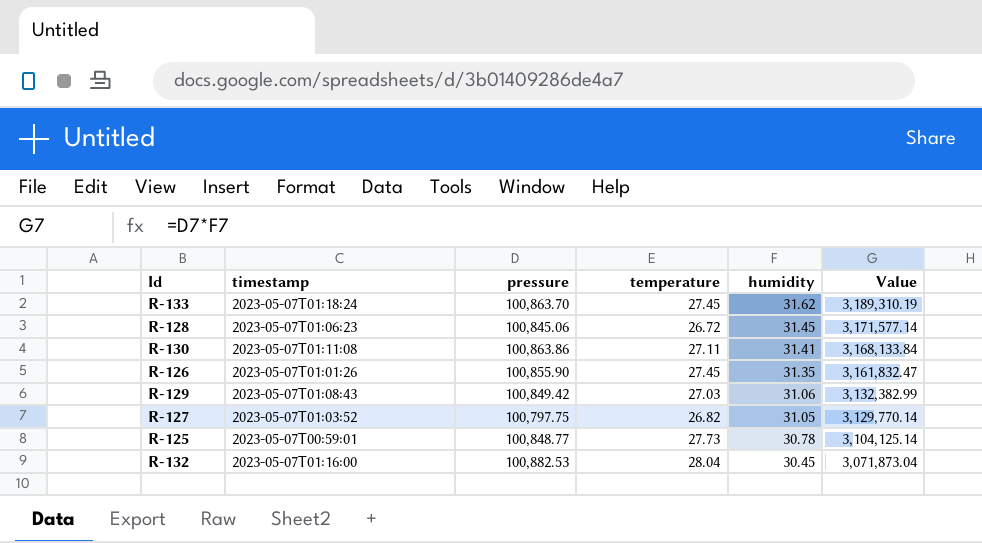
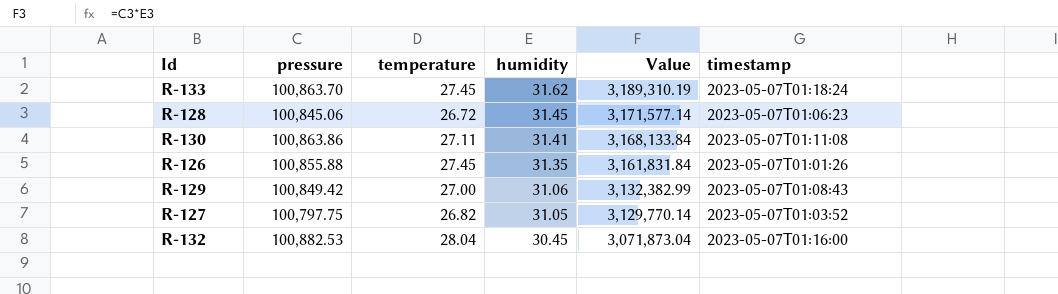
column timestamp | position: 2 -> 6
row R-125: 2023-05-07T00:59:01 | 100,848.77 | 27.73 | 30.78 | 3,104,125.14 -> none
R-126 | pressure: 100,855.90 -> 100,855.88
R-126 | Value: 3,161,832.47 -> 3,161,831.84
R-129 | temperature: 27.03 -> 27.00

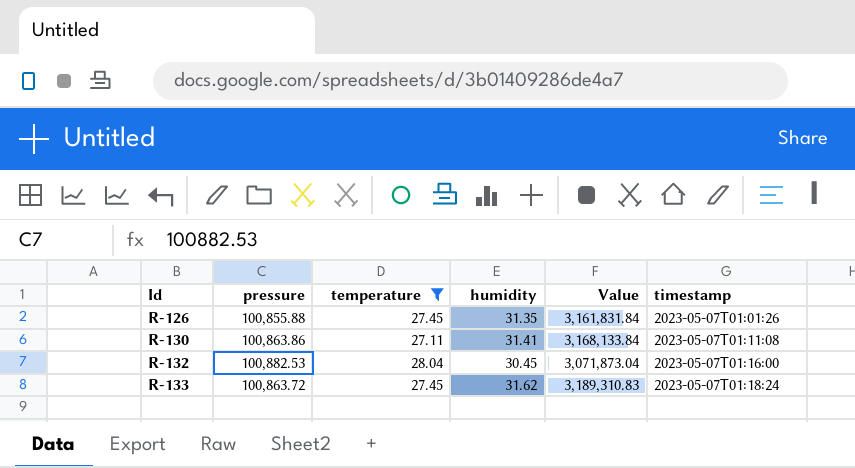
filter: none -> temperature >= 27.11
row order: humidity descending -> Id ascending
R-133 | pressure: 100,863.70 -> 100,863.72
R-133 | Value: 3,189,310.19 -> 3,189,310.83

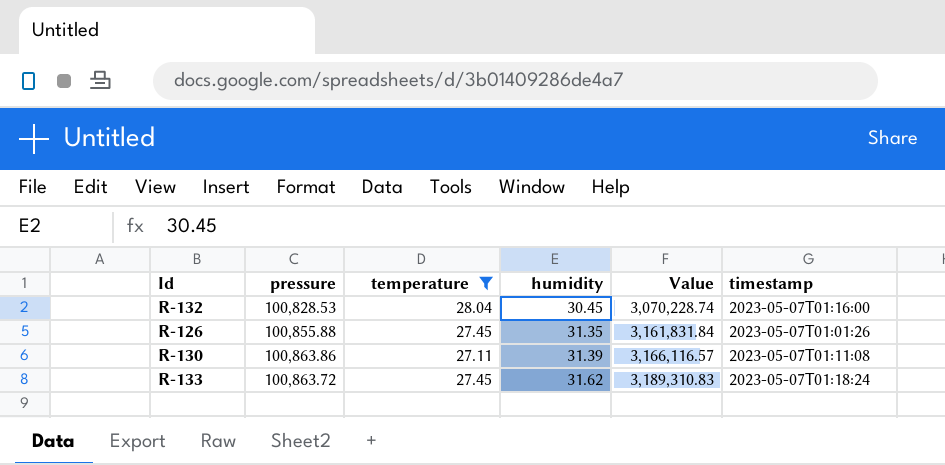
row order: Id ascending -> humidity ascending
R-132 | pressure: 100,882.53 -> 100,828.53
R-132 | Value: 3,071,873.04 -> 3,070,228.74
R-130 | humidity: 31.41 -> 31.39
R-130 | Value: 3,168,133.84 -> 3,166,116.57

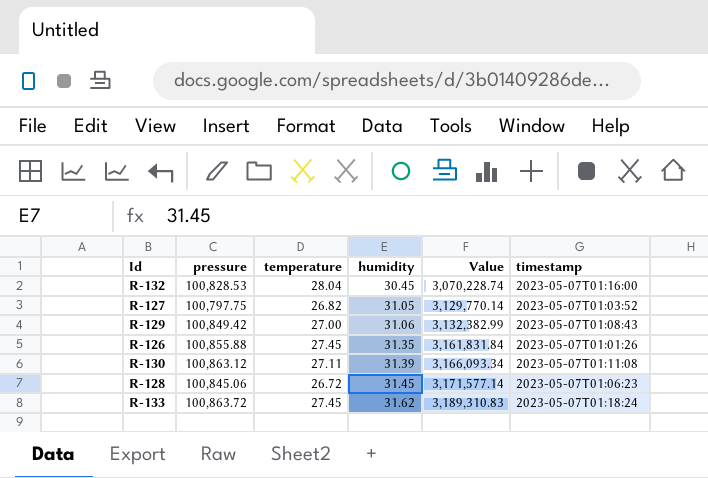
filter: temperature >= 27.11 -> none
R-130 | pressure: 100,863.86 -> 100,863.12
R-130 | Value: 3,166,116.57 -> 3,166,093.34

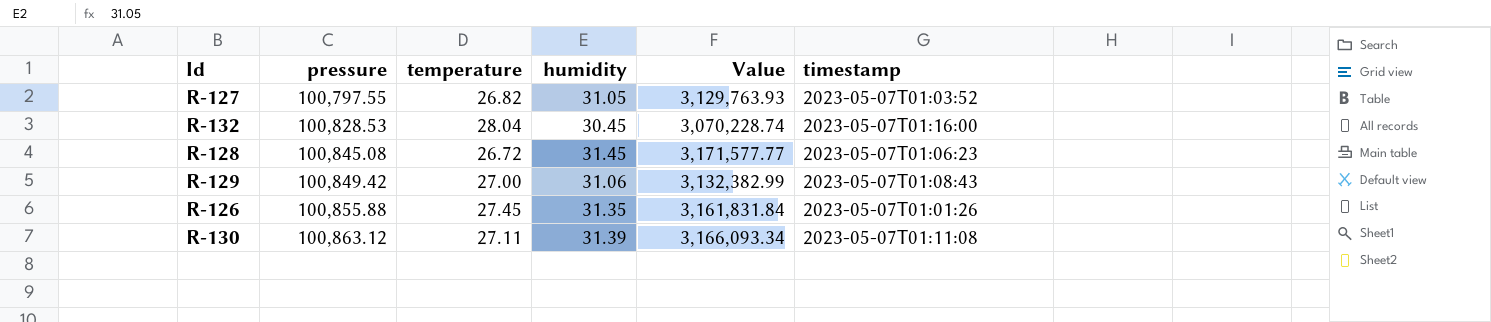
row order: humidity ascending -> pressure ascending
row R-133: 100,863.72 | 27.45 | 31.62 | 3,189,310.83 | 2023-05-07T01:18:24 -> none
R-127 | pressure: 100,797.75 -> 100,797.55
R-127 | Value: 3,129,770.14 -> 3,129,763.93
R-128 | pressure: 100,845.06 -> 100,845.08
R-128 | Value: 3,171,577.14 -> 3,171,577.77

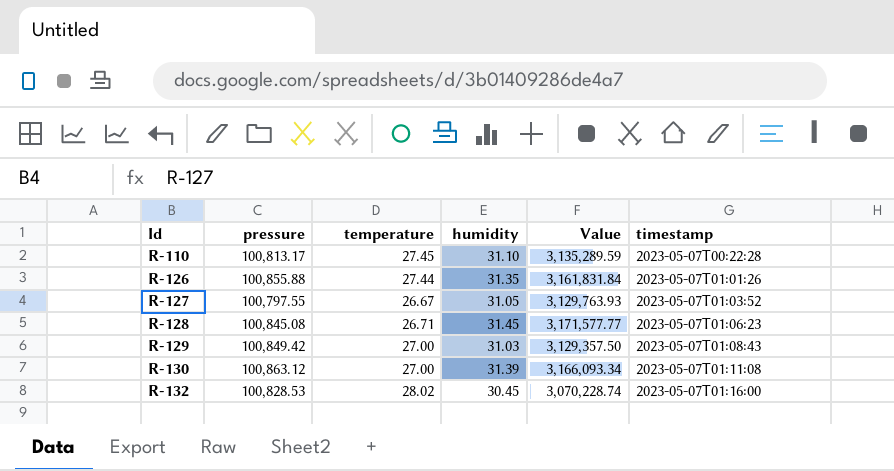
row order: pressure ascending -> Id ascending
row R-110: none -> 100,813.17 | 27.45 | 31.10 | 3,135,289.59 | 2023-05-07T00:22:28
R-126 | temperature: 27.45 -> 27.44
R-127 | temperature: 26.82 -> 26.67
R-128 | temperature: 26.72 -> 26.71
R-129 | humidity: 31.06 -> 31.03
R-129 | Value: 3,132,382.99 -> 3,129,357.50
R-130 | temperature: 27.11 -> 27.00
R-132 | temperature: 28.04 -> 28.02

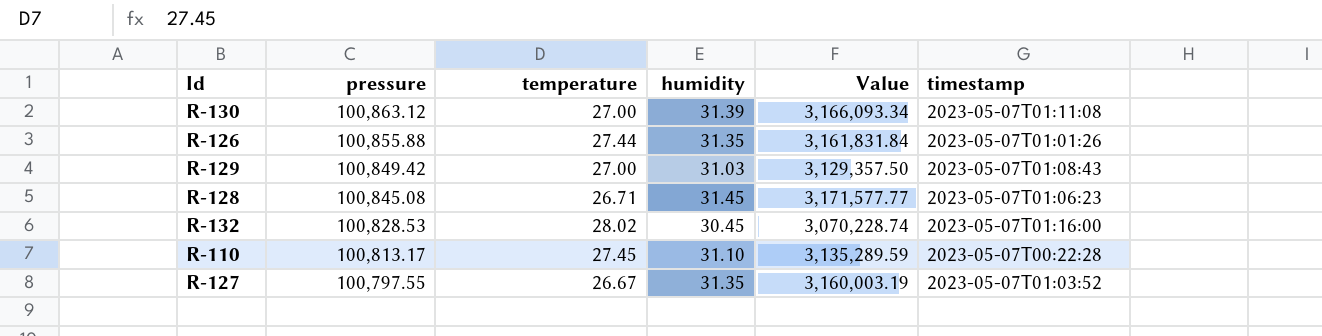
row order: Id ascending -> pressure descending
R-127 | humidity: 31.05 -> 31.35
R-127 | Value: 3,129,763.93 -> 3,160,003.19

